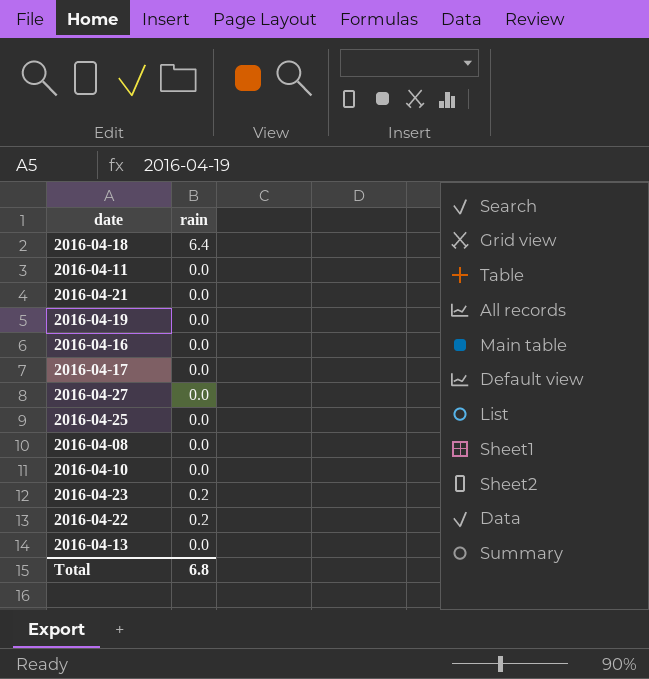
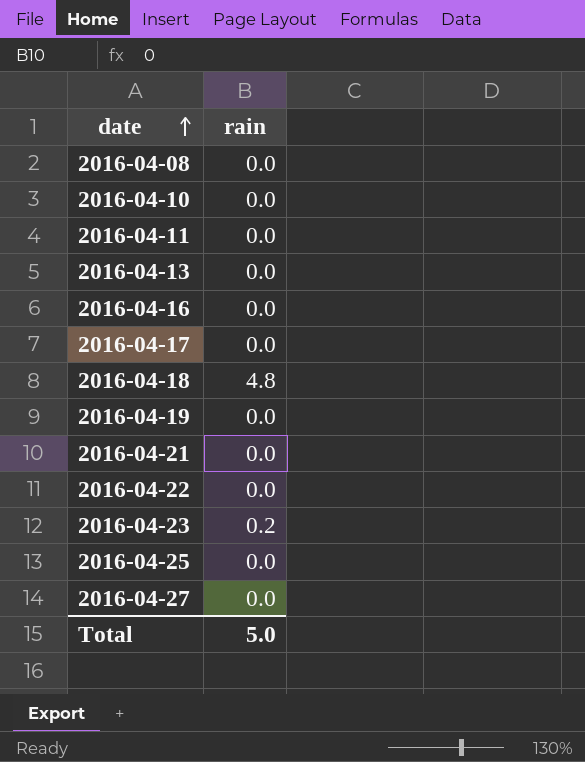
row order: none -> date ascending
2016-04-18 | rain: 6.4 -> 4.8
2016-04-22 | rain: 0.2 -> 0.0
Total | rain: 6.8 -> 5.0

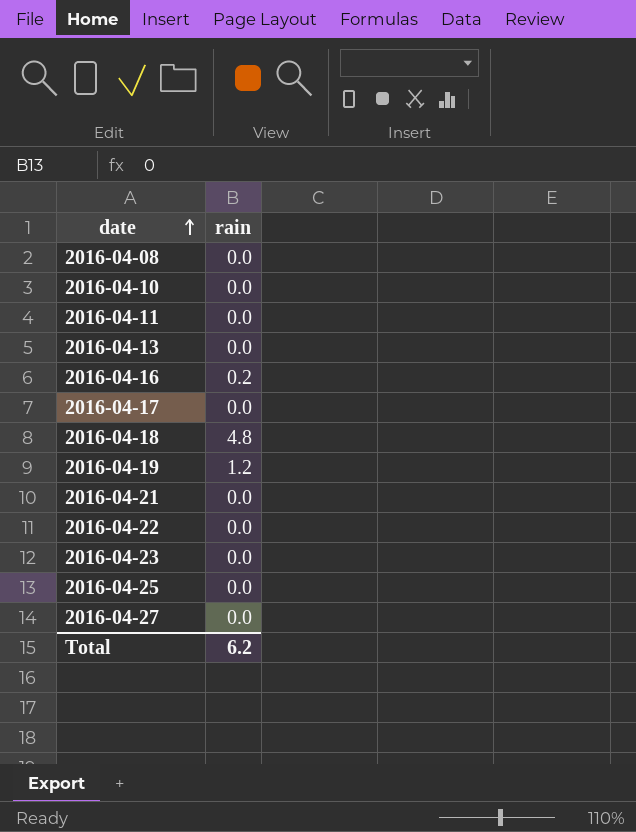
2016-04-16 | rain: 0.0 -> 0.2
2016-04-19 | rain: 0.0 -> 1.2
2016-04-23 | rain: 0.2 -> 0.0
Total | rain: 5.0 -> 6.2

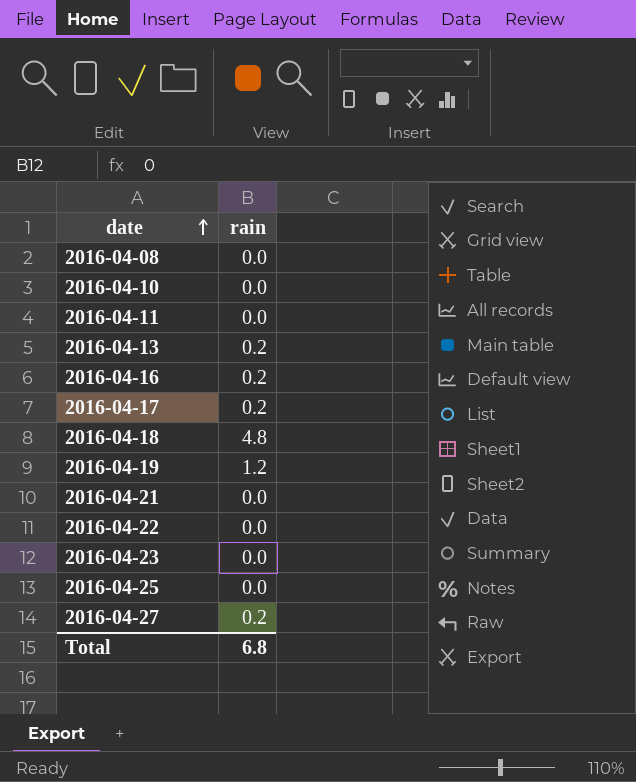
2016-04-13 | rain: 0.0 -> 0.2
2016-04-17 | rain: 0.0 -> 0.2
2016-04-27 | rain: 0.0 -> 0.2
Total | rain: 6.2 -> 6.8

